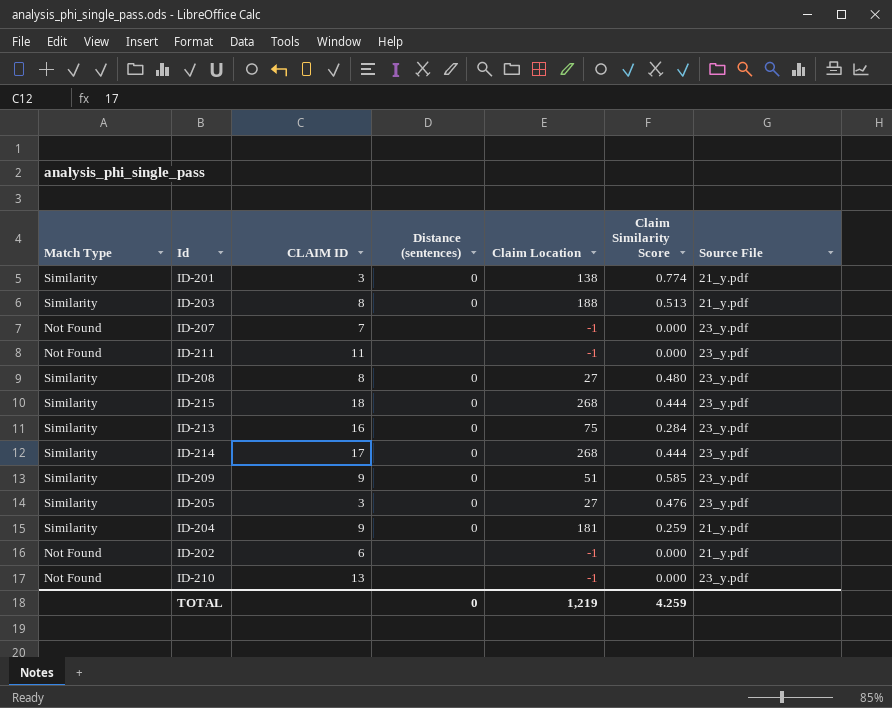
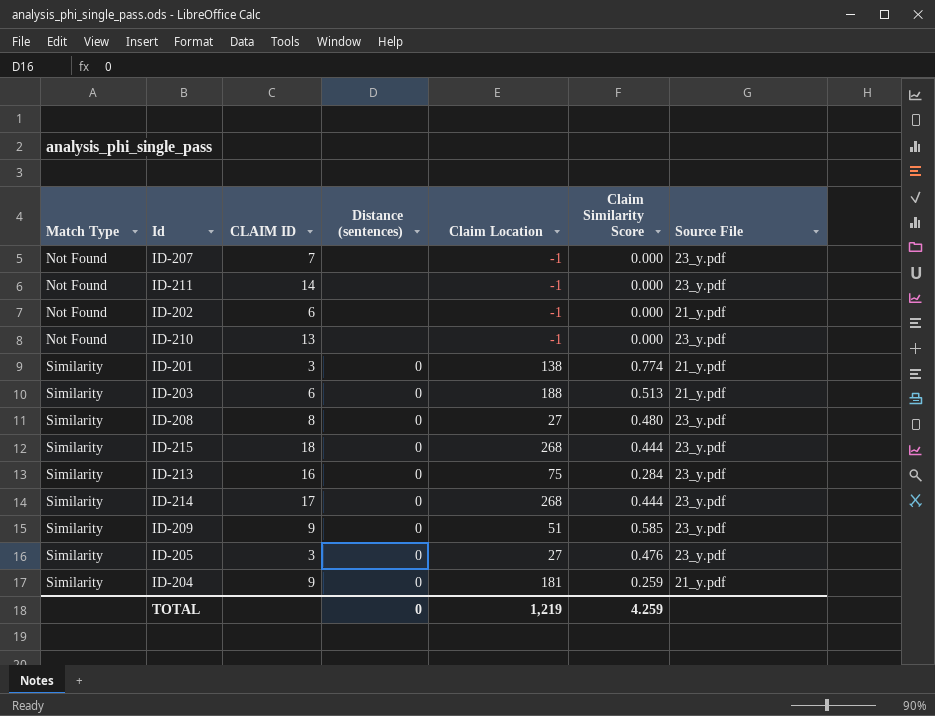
row order: none -> Match Type ascending
ID-211 | CLAIM ID: 11 -> 14
ID-203 | CLAIM ID: 8 -> 6

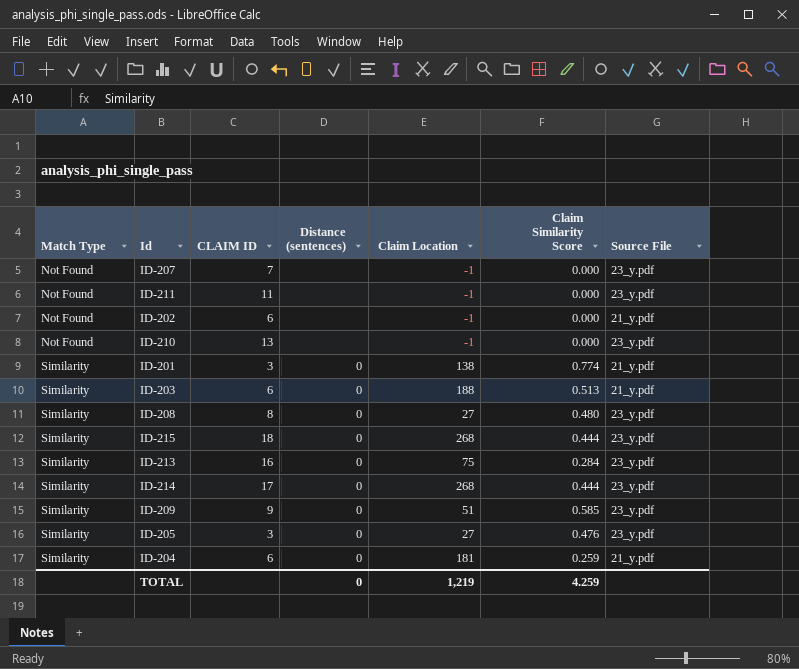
ID-211 | CLAIM ID: 14 -> 11
ID-204 | CLAIM ID: 9 -> 6

